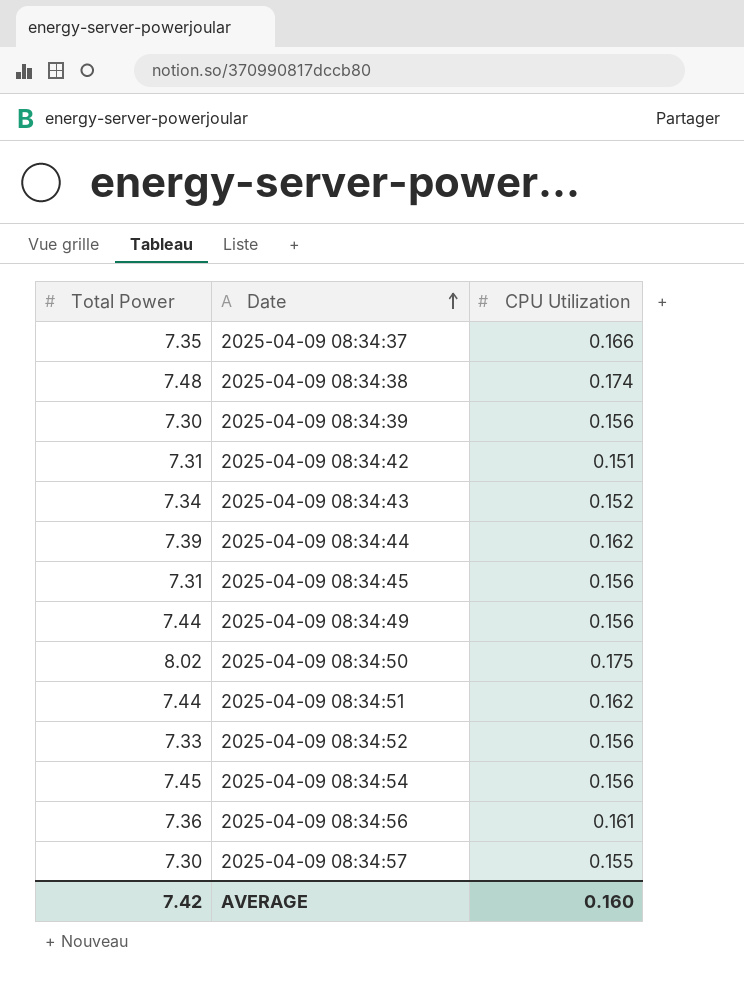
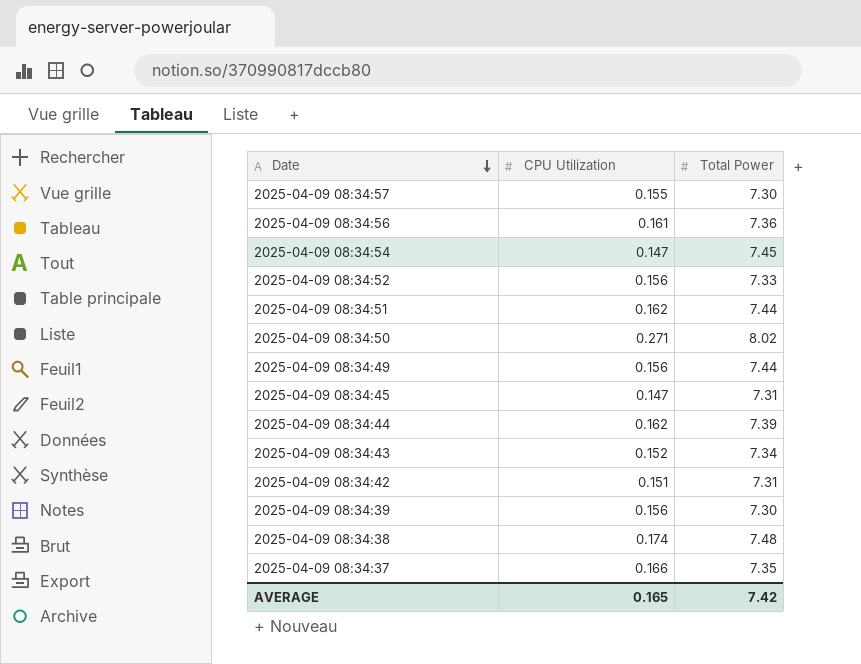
row order: Date ascending -> Date descending
column Total Power | position: 1 -> 3
2025-04-09 08:34:54 | CPU Utilization: 0.156 -> 0.147
2025-04-09 08:34:50 | CPU Utilization: 0.175 -> 0.271
2025-04-09 08:34:45 | CPU Utilization: 0.156 -> 0.147
AVERAGE | CPU Utilization: 0.160 -> 0.165

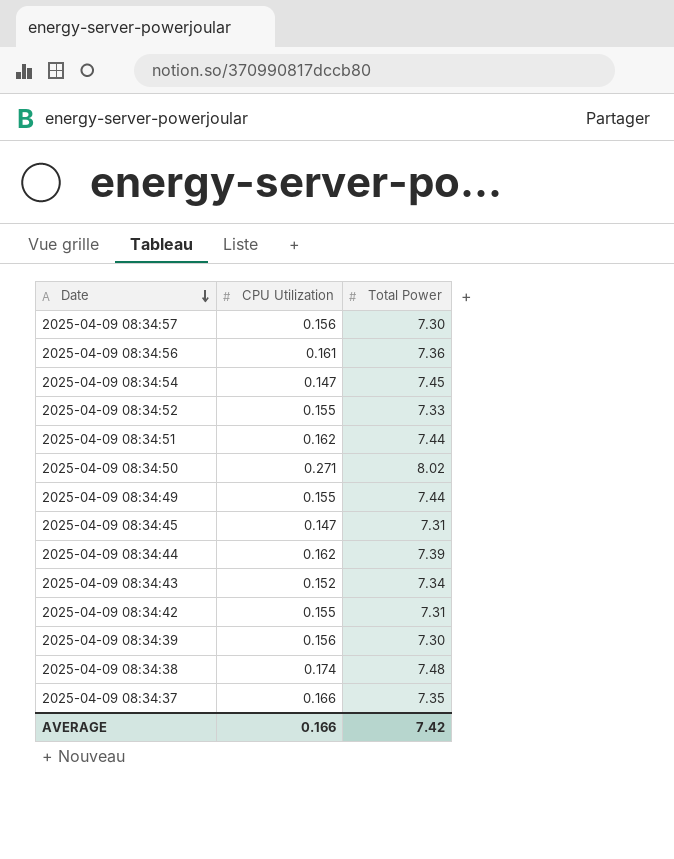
2025-04-09 08:34:57 | CPU Utilization: 0.155 -> 0.156
2025-04-09 08:34:52 | CPU Utilization: 0.156 -> 0.155
2025-04-09 08:34:49 | CPU Utilization: 0.156 -> 0.155
2025-04-09 08:34:42 | CPU Utilization: 0.151 -> 0.155
AVERAGE | CPU Utilization: 0.165 -> 0.166

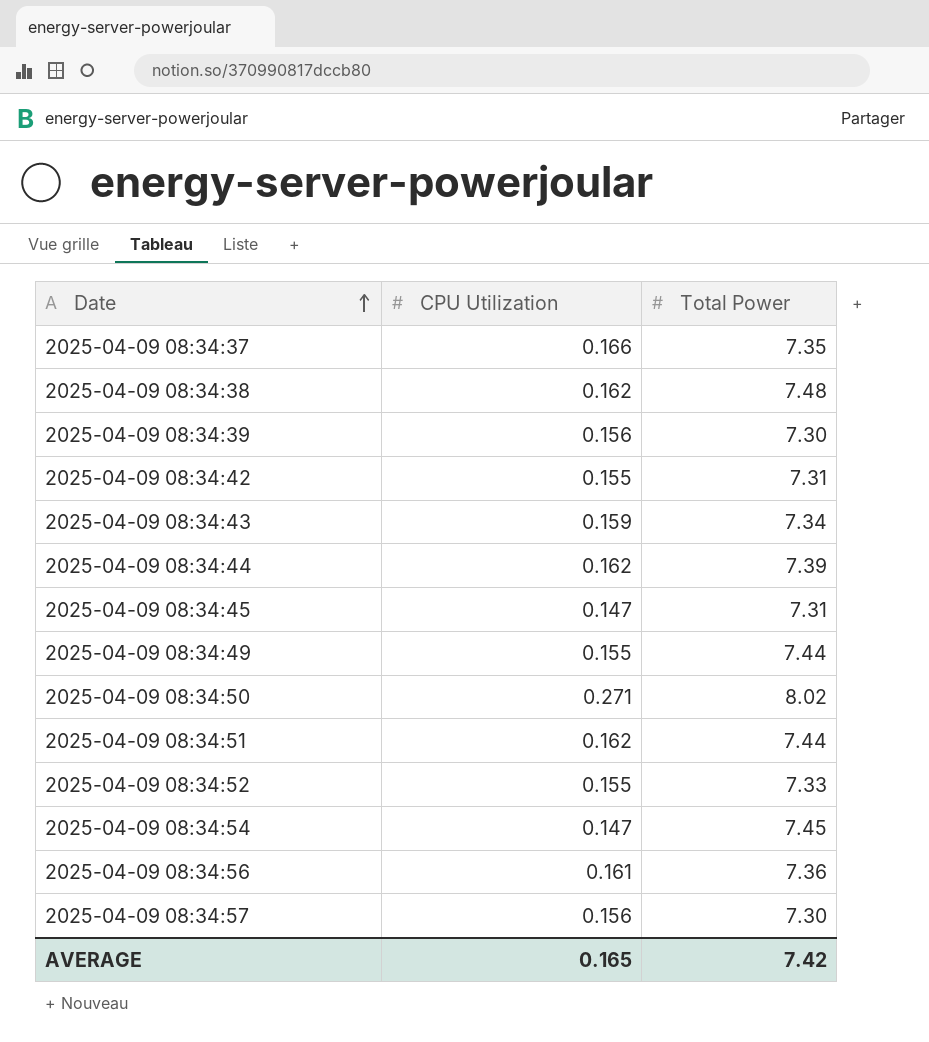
row order: Date descending -> Date ascending
2025-04-09 08:34:38 | CPU Utilization: 0.174 -> 0.162
2025-04-09 08:34:43 | CPU Utilization: 0.152 -> 0.159
AVERAGE | CPU Utilization: 0.166 -> 0.165

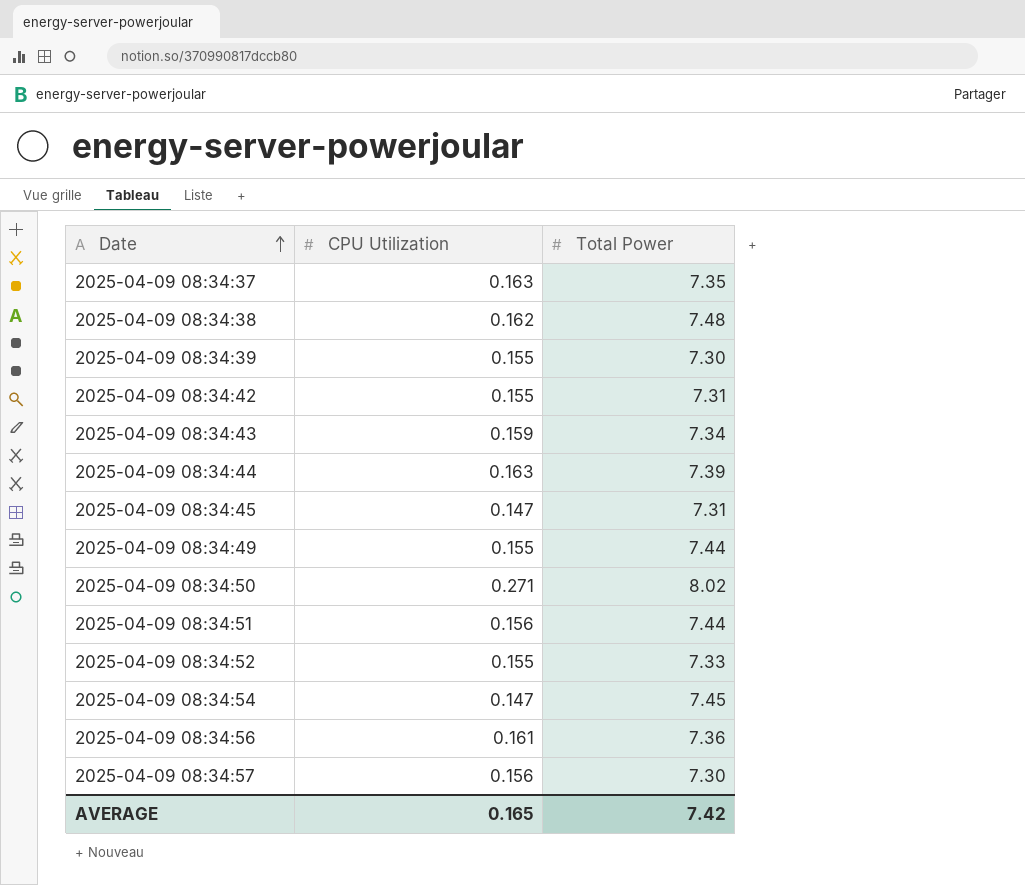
2025-04-09 08:34:37 | CPU Utilization: 0.166 -> 0.163
2025-04-09 08:34:39 | CPU Utilization: 0.156 -> 0.155
2025-04-09 08:34:44 | CPU Utilization: 0.162 -> 0.163
2025-04-09 08:34:51 | CPU Utilization: 0.162 -> 0.156

